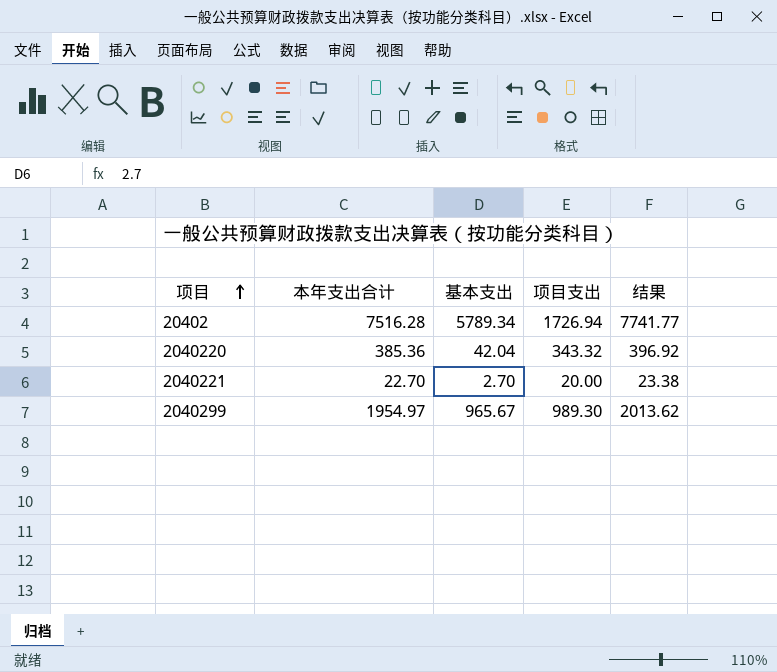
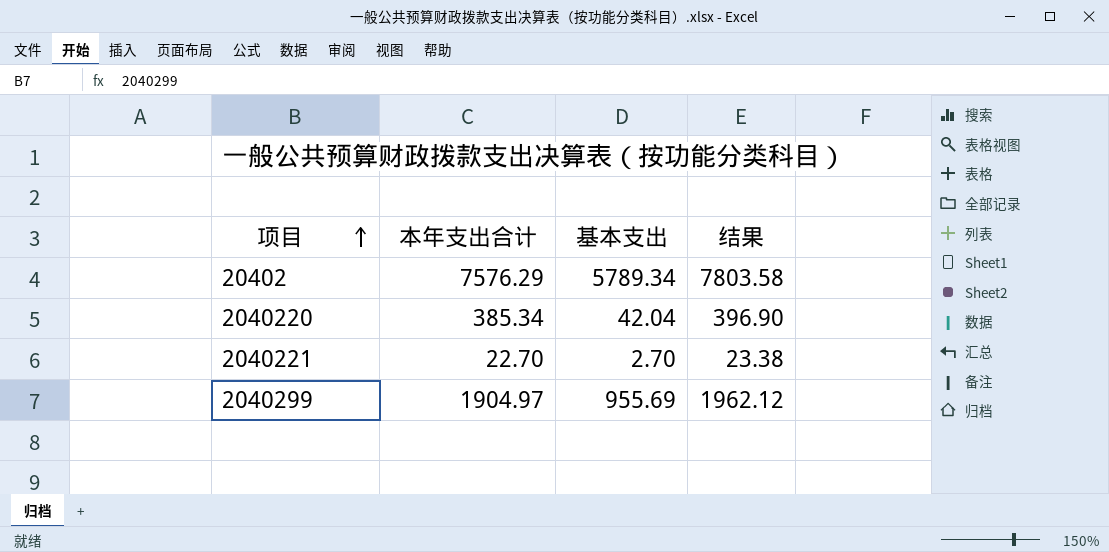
column 项目支出 | formula: [本年支出合计] - [基本支出] -> none
20402 | 本年支出合计: 7516.28 -> 7576.29
20402 | 结果: 7741.77 -> 7803.58
2040220 | 本年支出合计: 385.36 -> 385.34
2040220 | 结果: 396.92 -> 396.90
2040299 | 本年支出合计: 1954.97 -> 1904.97
2040299 | 基本支出: 965.67 -> 955.69
2040299 | 结果: 2013.62 -> 1962.12

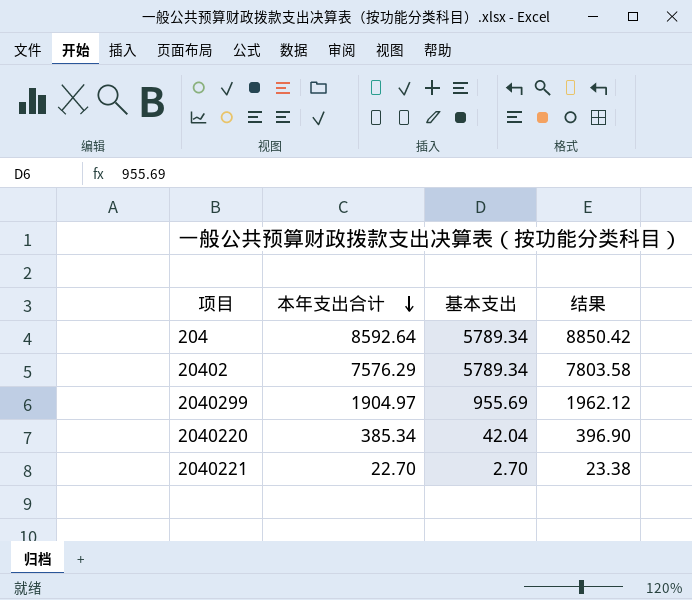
row order: 项目 ascending -> 本年支出合计 descending
row 204: none -> 8592.64 | 5789.34 | 8850.42

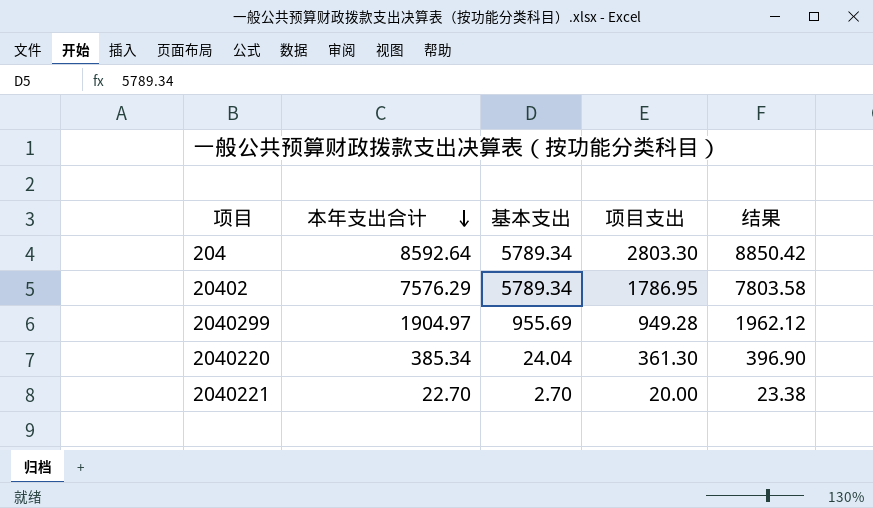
column 项目支出 | formula: none -> [本年支出合计] - [基本支出]
2040220 | 基本支出: 42.04 -> 24.04

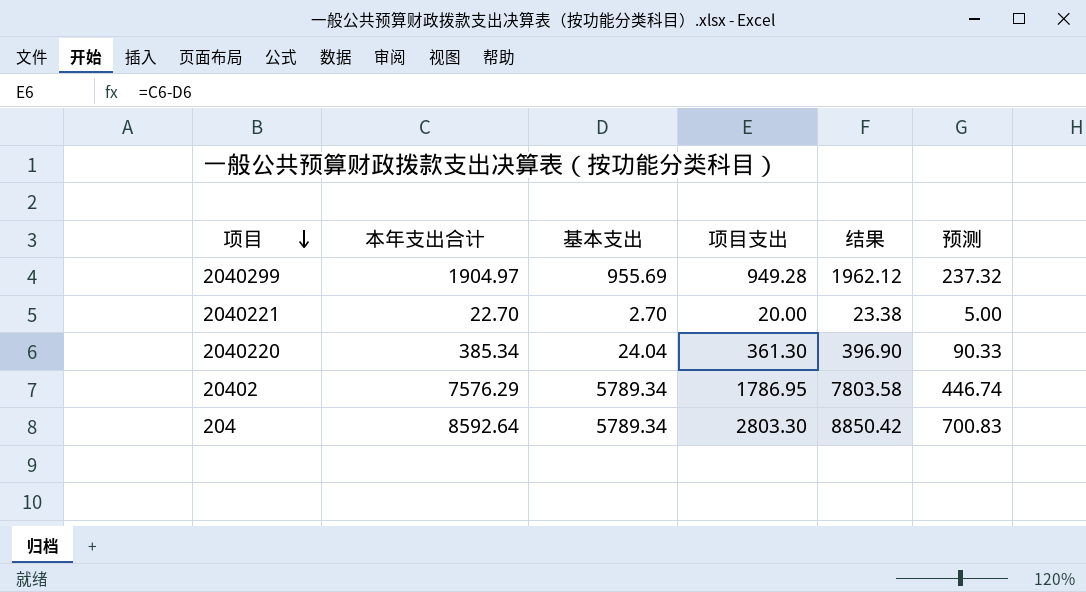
row order: 本年支出合计 descending -> 项目 descending
column 预测 | formula: none -> [项目支出] * 0.25

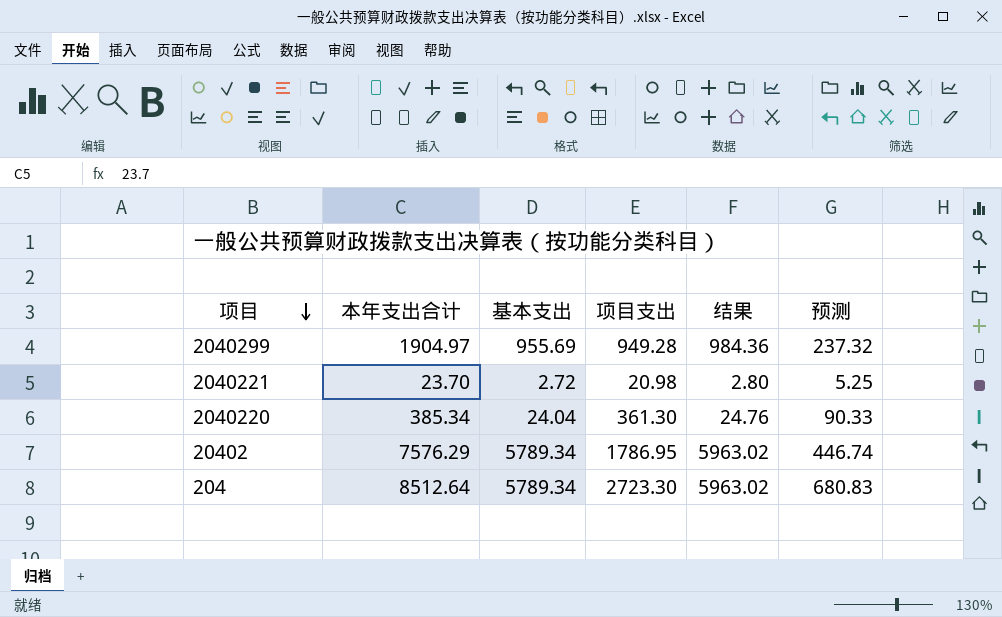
column 结果 | formula: [本年支出合计] * 1.03 -> [基本支出] * 1.03
2040221 | 本年支出合计: 22.70 -> 23.70
2040221 | 基本支出: 2.70 -> 2.72
2040221 | 项目支出: 20.00 -> 20.98
2040221 | 预测: 5.00 -> 5.25
204 | 本年支出合计: 8592.64 -> 8512.64
204 | 项目支出: 2803.30 -> 2723.30
204 | 预测: 700.83 -> 680.83

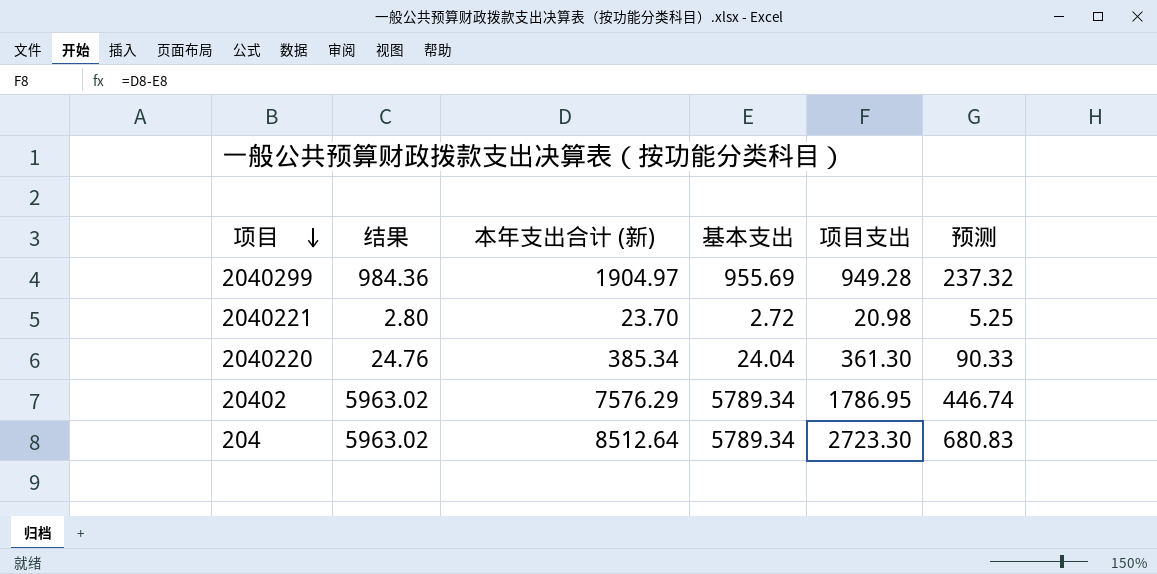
column 结果 | position: 5 -> 2
column name: 本年支出合计 -> 本年支出合计 (新)

